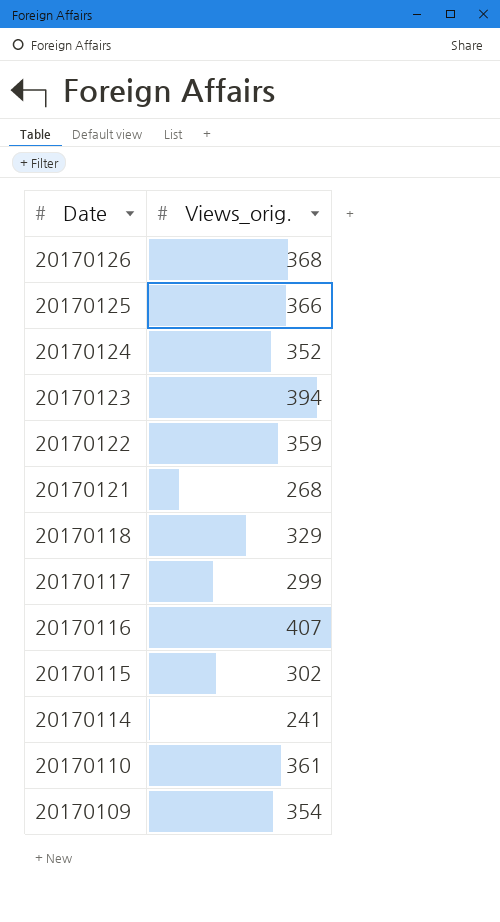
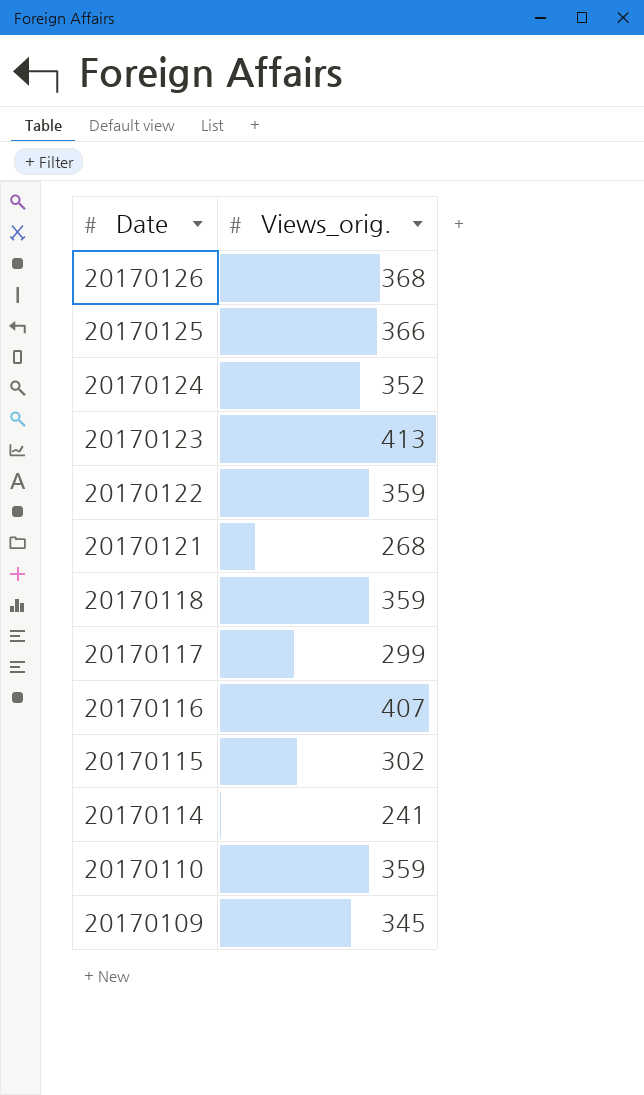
20170123 | Views_orig.: 394 -> 413
20170118 | Views_orig.: 329 -> 359
20170110 | Views_orig.: 361 -> 359
20170109 | Views_orig.: 354 -> 345

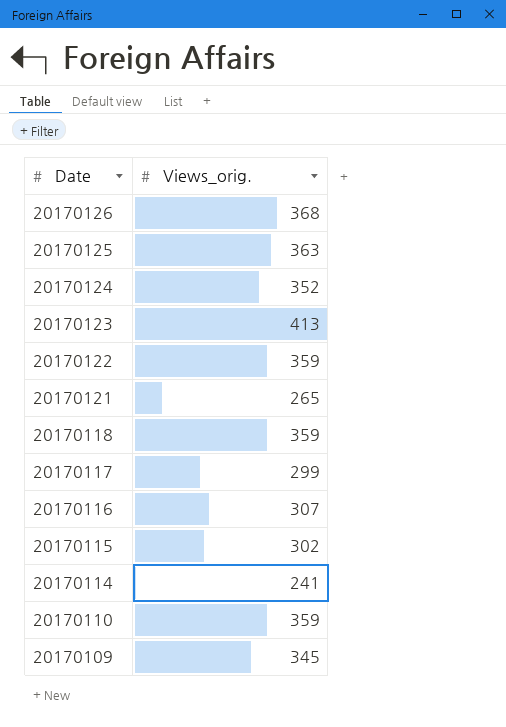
20170125 | Views_orig.: 366 -> 363
20170121 | Views_orig.: 268 -> 265
20170116 | Views_orig.: 407 -> 307

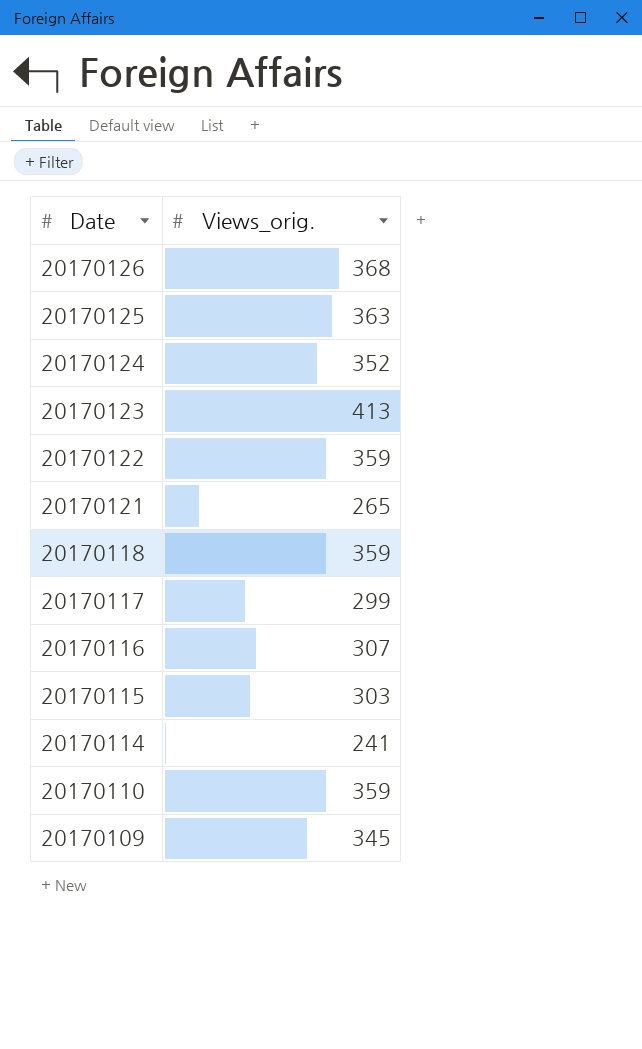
20170115 | Views_orig.: 302 -> 303

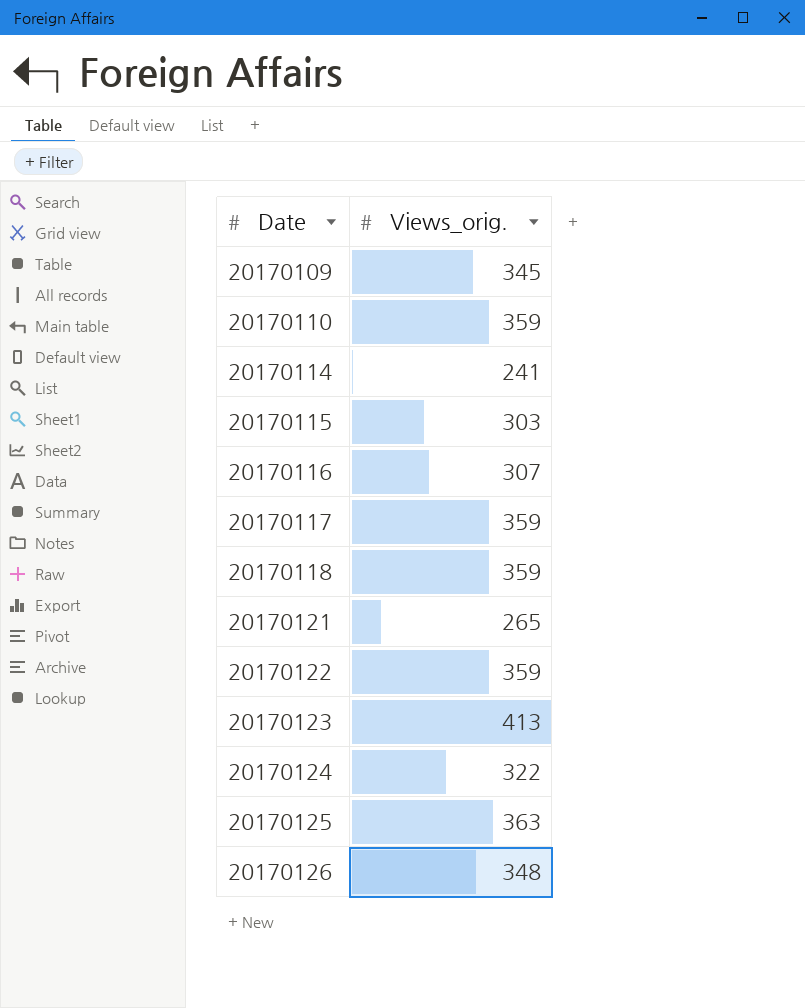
row order: Date descending -> Date ascending
20170117 | Views_orig.: 299 -> 359
20170124 | Views_orig.: 352 -> 322
20170126 | Views_orig.: 368 -> 348

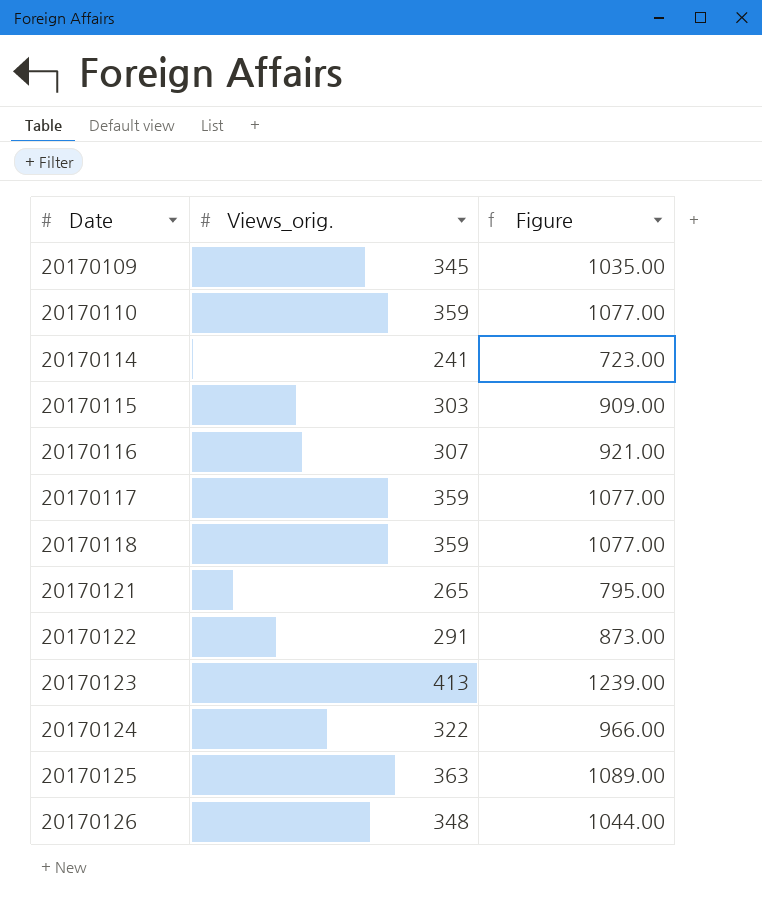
column Figure | formula: none -> [Views_orig.] * 3
20170122 | Views_orig.: 359 -> 291

